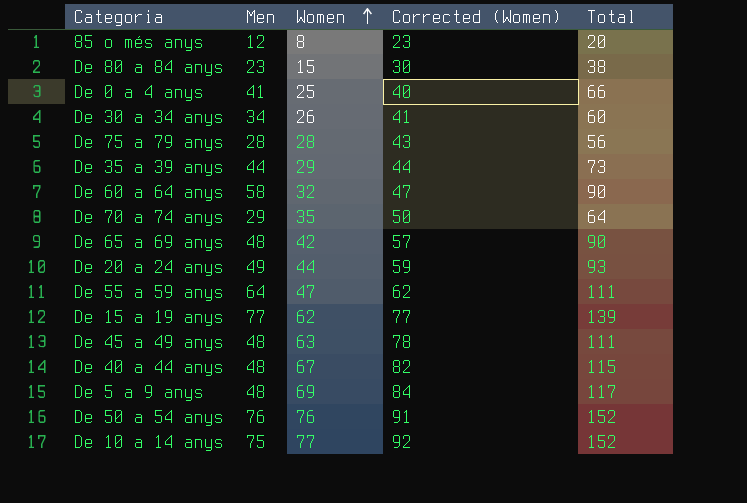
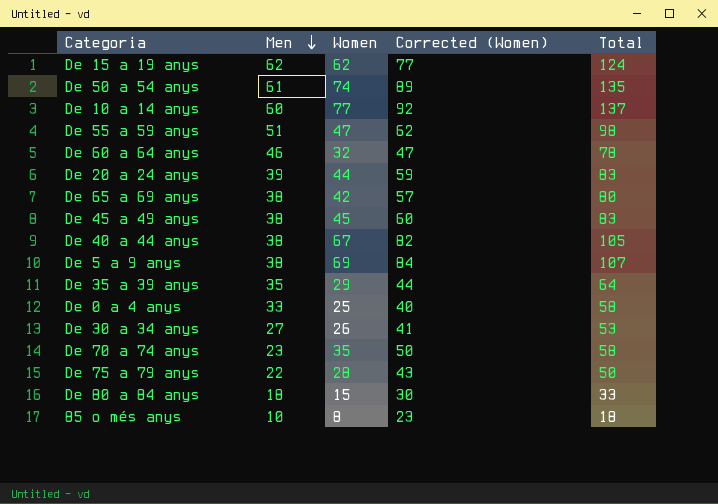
row order: Women ascending -> Men descending
De 15 a 19 anys | Men: 77 -> 62
De 15 a 19 anys | Total: 139 -> 124
De 50 a 54 anys | Men: 76 -> 61
De 50 a 54 anys | Women: 76 -> 74
De 50 a 54 anys | Corrected (Women): 91 -> 89
De 50 a 54 anys | Total: 152 -> 135
De 10 a 14 anys | Men: 75 -> 60
De 10 a 14 anys | Total: 152 -> 137
De 55 a 59 anys | Men: 64 -> 51
De 55 a 59 anys | Total: 111 -> 98
De 60 a 64 anys | Men: 58 -> 46
De 60 a 64 anys | Total: 90 -> 78
De 20 a 24 anys | Men: 49 -> 39
De 20 a 24 anys | Total: 93 -> 83
De 65 a 69 anys | Men: 48 -> 38
De 65 a 69 anys | Total: 90 -> 80
De 45 a 49 anys | Men: 48 -> 38
De 45 a 49 anys | Women: 63 -> 45
De 45 a 49 anys | Corrected (Women): 78 -> 60
De 45 a 49 anys | Total: 111 -> 83
De 40 a 44 anys | Men: 48 -> 38
De 40 a 44 anys | Total: 115 -> 105
De 5 a 9 anys | Men: 48 -> 38
De 5 a 9 anys | Total: 117 -> 107
De 35 a 39 anys | Men: 44 -> 35
De 35 a 39 anys | Total: 73 -> 64
De 0 a 4 anys | Men: 41 -> 33
De 0 a 4 anys | Total: 66 -> 58
De 30 a 34 anys | Men: 34 -> 27
De 30 a 34 anys | Total: 60 -> 53
De 70 a 74 anys | Men: 29 -> 23
De 70 a 74 anys | Total: 64 -> 58
De 75 a 79 anys | Men: 28 -> 22
De 75 a 79 anys | Total: 56 -> 50
De 80 a 84 anys | Men: 23 -> 18
De 80 a 84 anys | Total: 38 -> 33
85 o més anys | Men: 12 -> 10
85 o més anys | Total: 20 -> 18

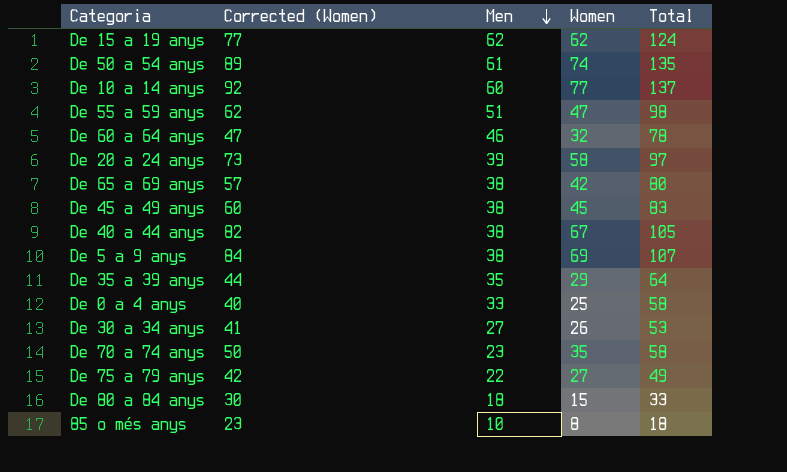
column Corrected (Women) | position: 4 -> 2
De 20 a 24 anys | Corrected (Women): 59 -> 73
De 20 a 24 anys | Women: 44 -> 58
De 20 a 24 anys | Total: 83 -> 97
De 75 a 79 anys | Corrected (Women): 43 -> 42
De 75 a 79 anys | Women: 28 -> 27
De 75 a 79 anys | Total: 50 -> 49

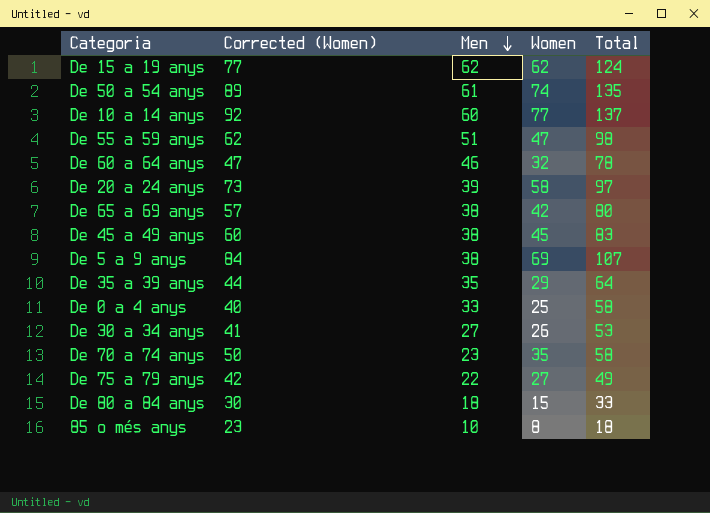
row De 40 a 44 anys: 82 | 38 | 67 | 105 -> none

